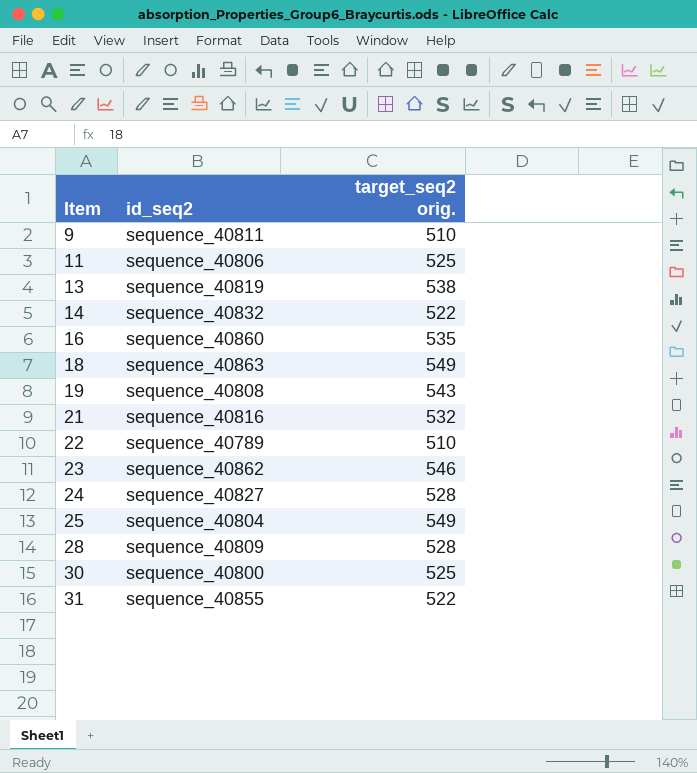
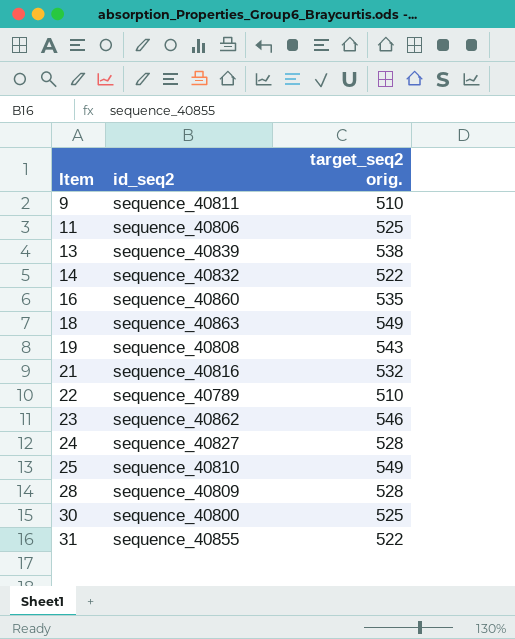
13 | id_seq2: sequence_40819 -> sequence_40839
25 | id_seq2: sequence_40804 -> sequence_40810

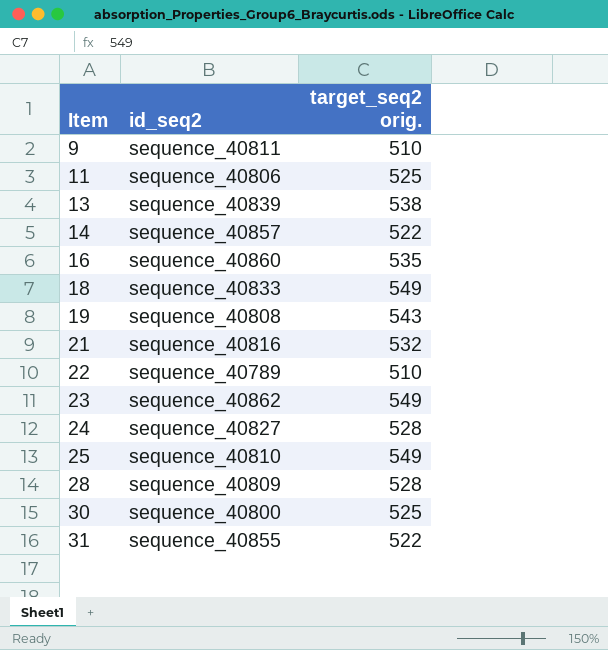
14 | id_seq2: sequence_40832 -> sequence_40857
18 | id_seq2: sequence_40863 -> sequence_40833
23 | target_seq2 orig.: 546 -> 549

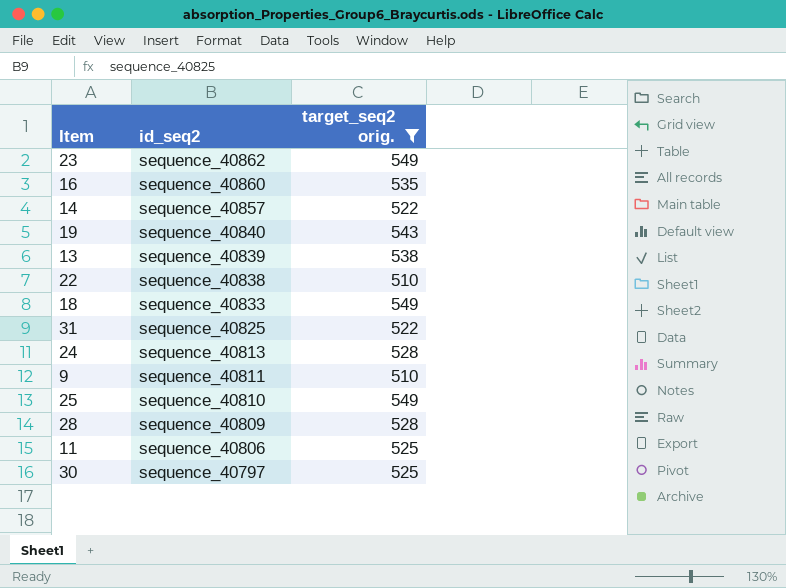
filter: none -> target_seq2 orig. != 532
row order: Item ascending -> id_seq2 descending
19 | id_seq2: sequence_40808 -> sequence_40840
22 | id_seq2: sequence_40789 -> sequence_40838
31 | id_seq2: sequence_40855 -> sequence_40825
24 | id_seq2: sequence_40827 -> sequence_40813
30 | id_seq2: sequence_40800 -> sequence_40797

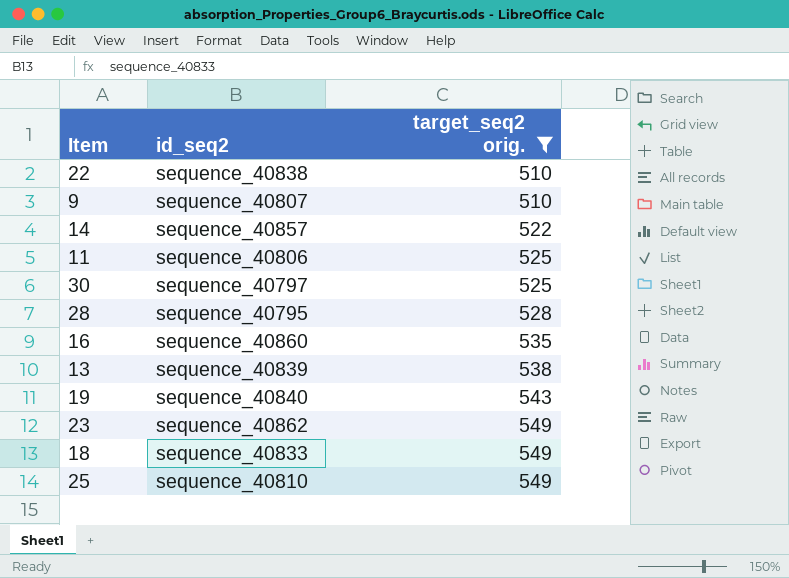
row order: id_seq2 descending -> target_seq2 orig. ascending
row 31: sequence_40825 | 522 -> none
row 24: sequence_40813 | 528 -> none
9 | id_seq2: sequence_40811 -> sequence_40807
28 | id_seq2: sequence_40809 -> sequence_40795

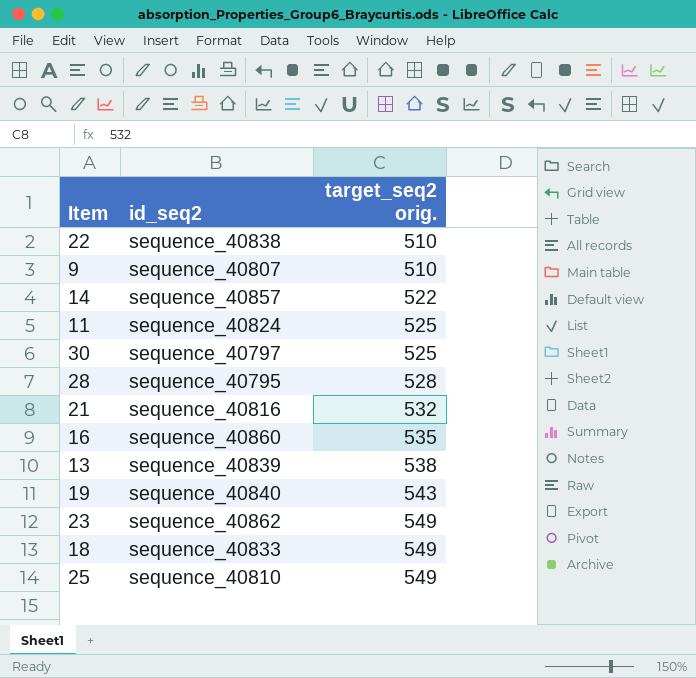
filter: target_seq2 orig. != 532 -> none
11 | id_seq2: sequence_40806 -> sequence_40824

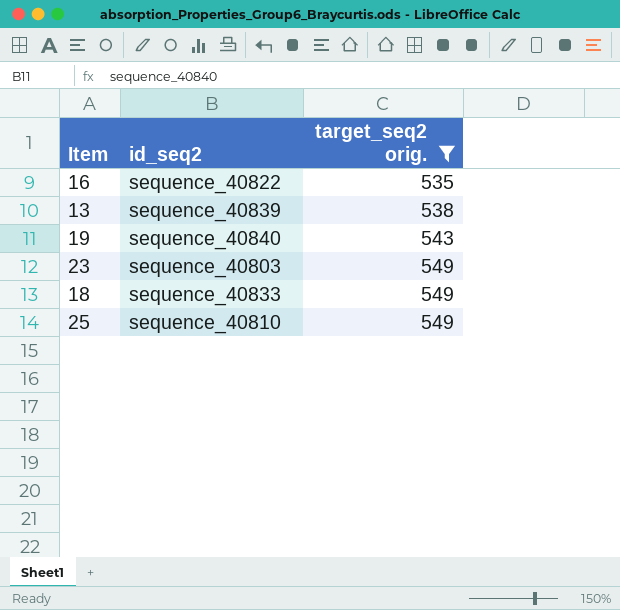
filter: none -> target_seq2 orig. >= 535
16 | id_seq2: sequence_40860 -> sequence_40822
23 | id_seq2: sequence_40862 -> sequence_40803

